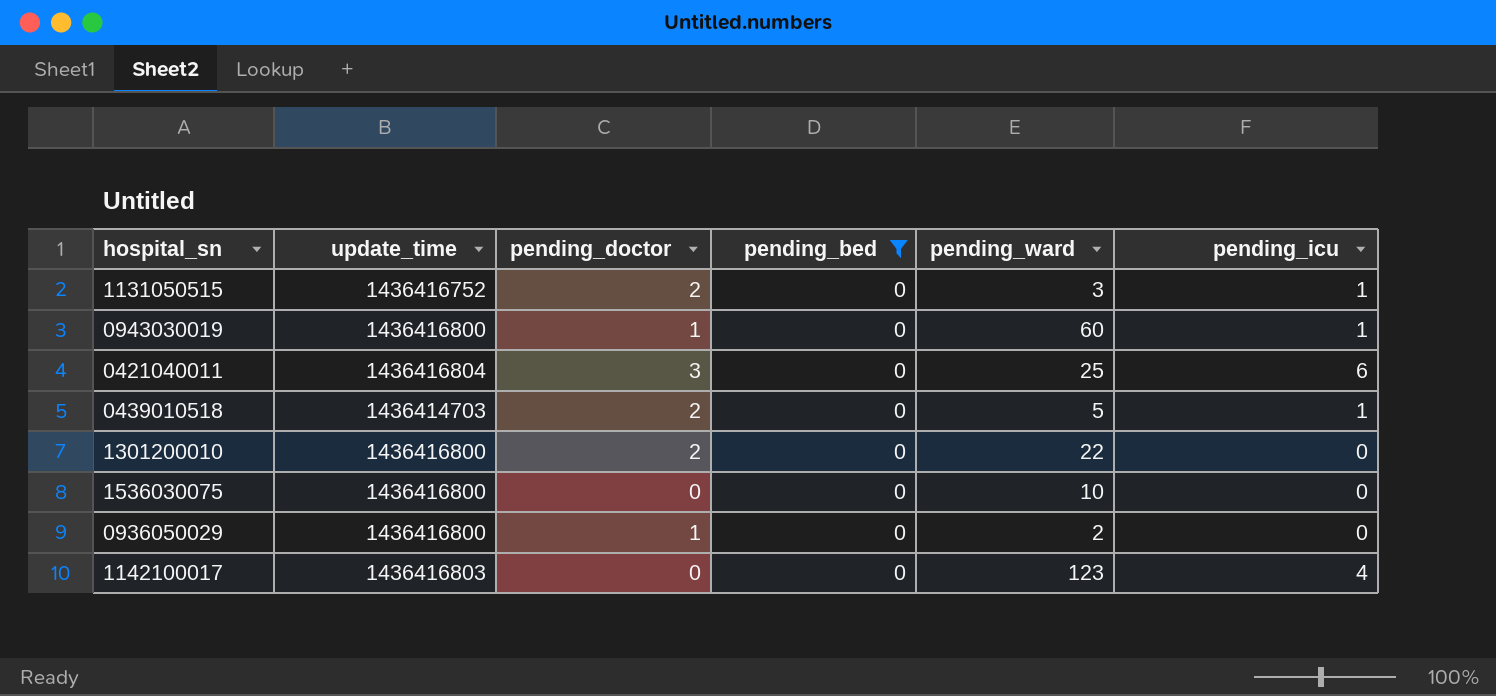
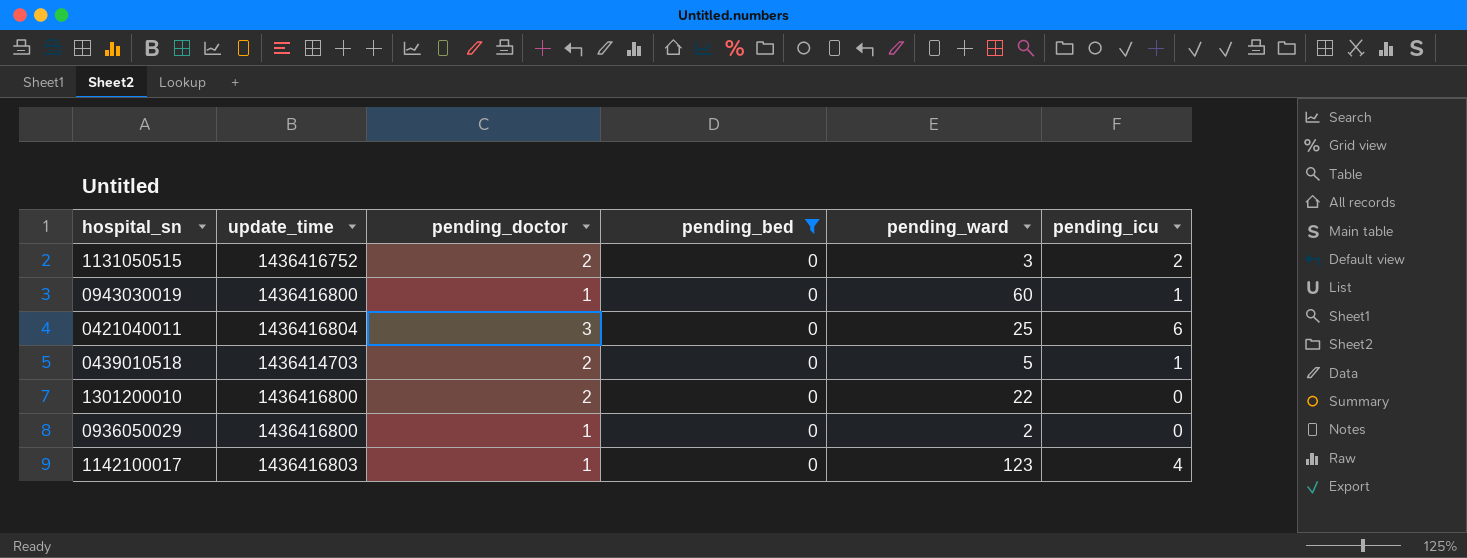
row 1536030075: 1436416800 | 0 | 0 | 10 | 0 -> none
1131050515 | pending_icu: 1 -> 2
1142100017 | pending_doctor: 0 -> 1

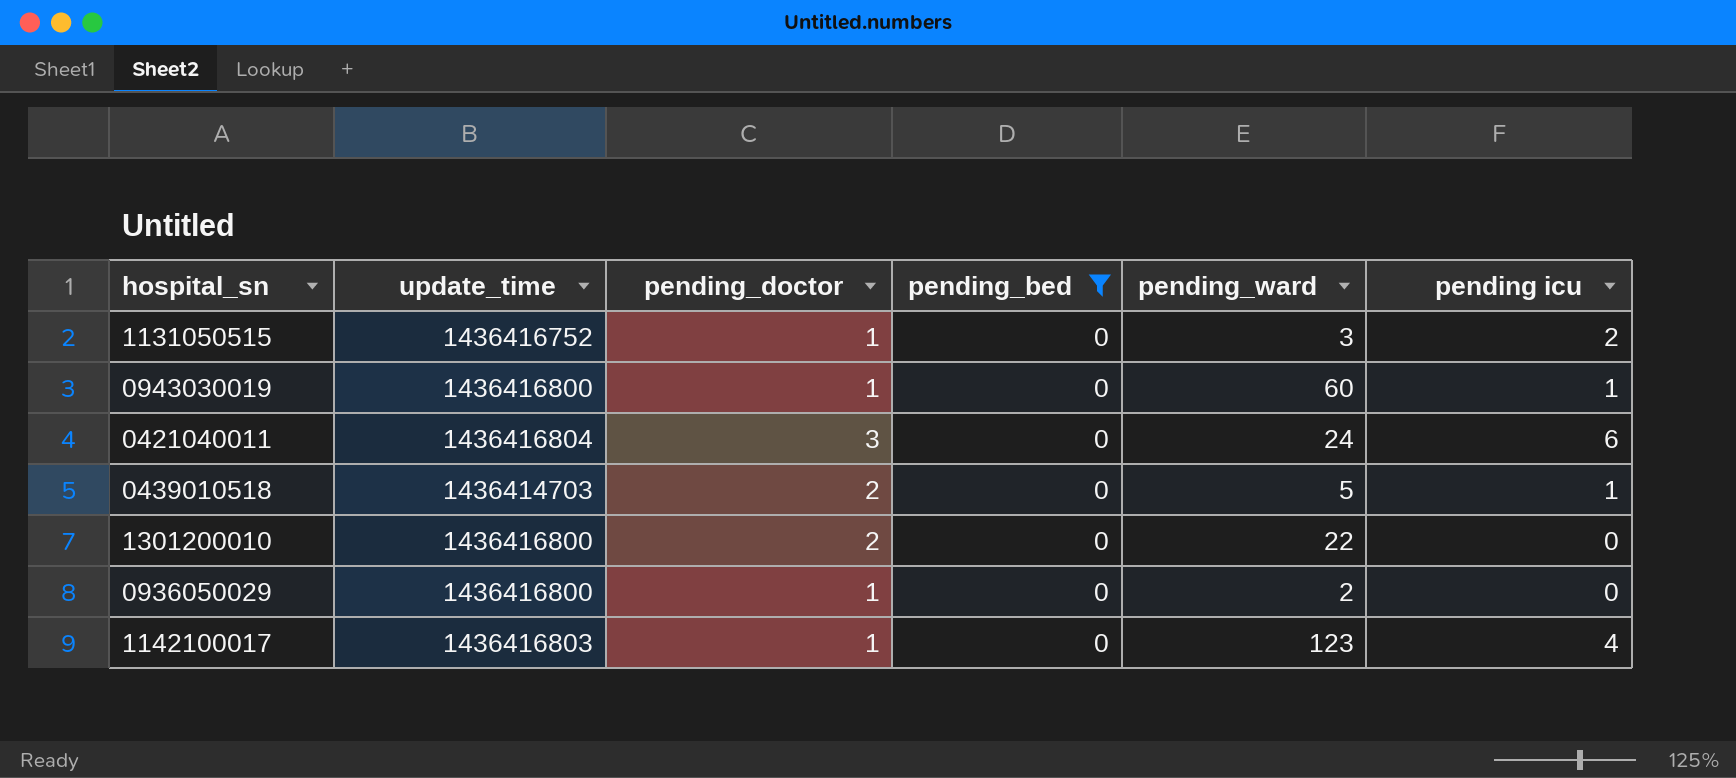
column name: pending_icu -> pending icu
1131050515 | pending_doctor: 2 -> 1
0421040011 | pending_ward: 25 -> 24

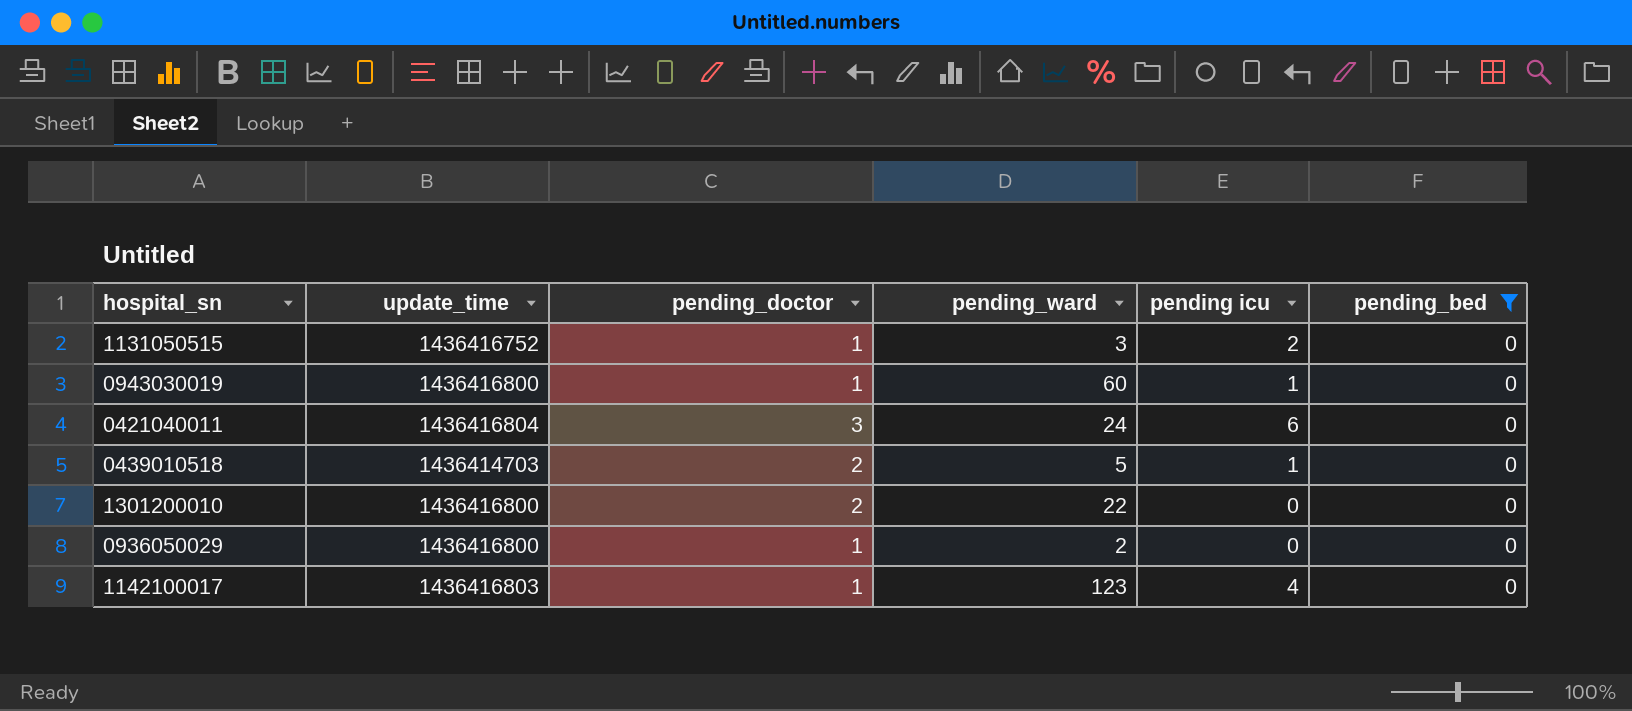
column pending_bed | position: 4 -> 6

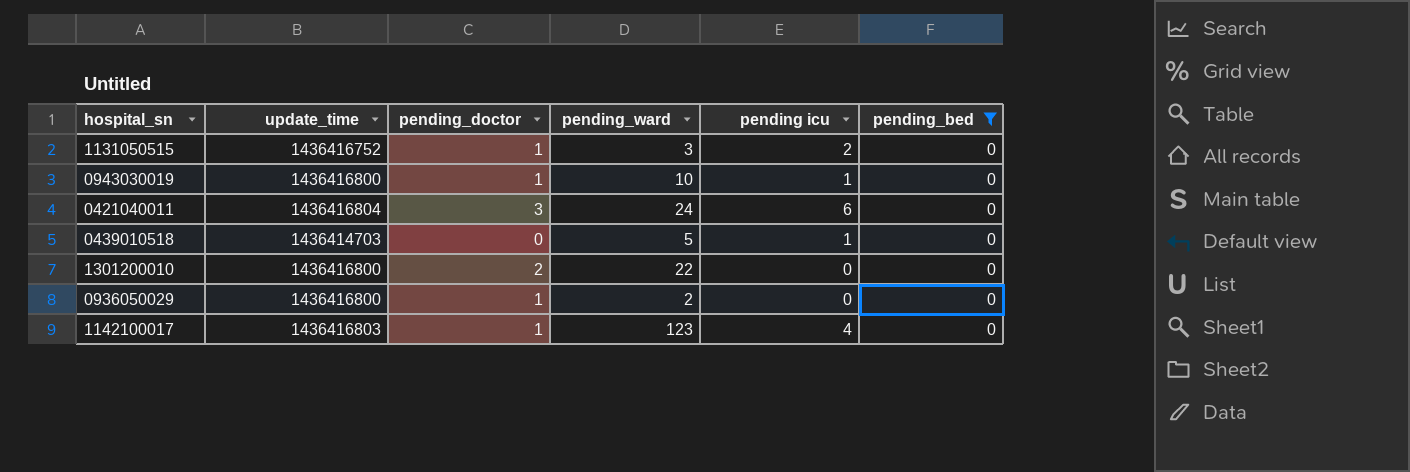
0943030019 | pending_ward: 60 -> 10
0439010518 | pending_doctor: 2 -> 0

